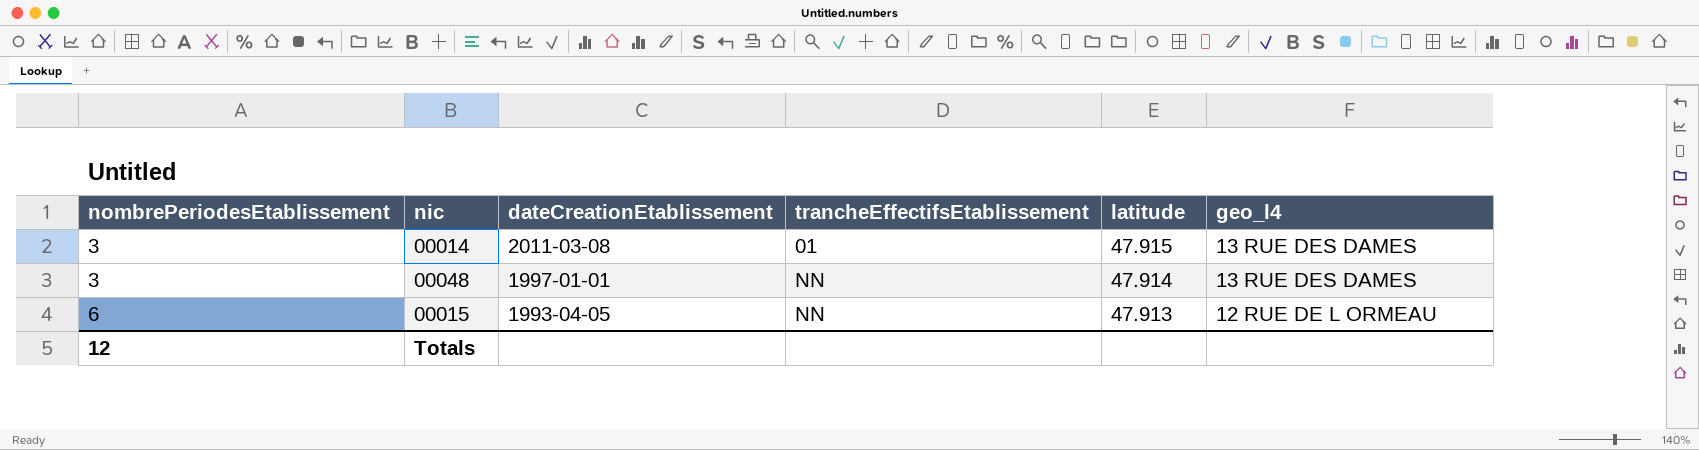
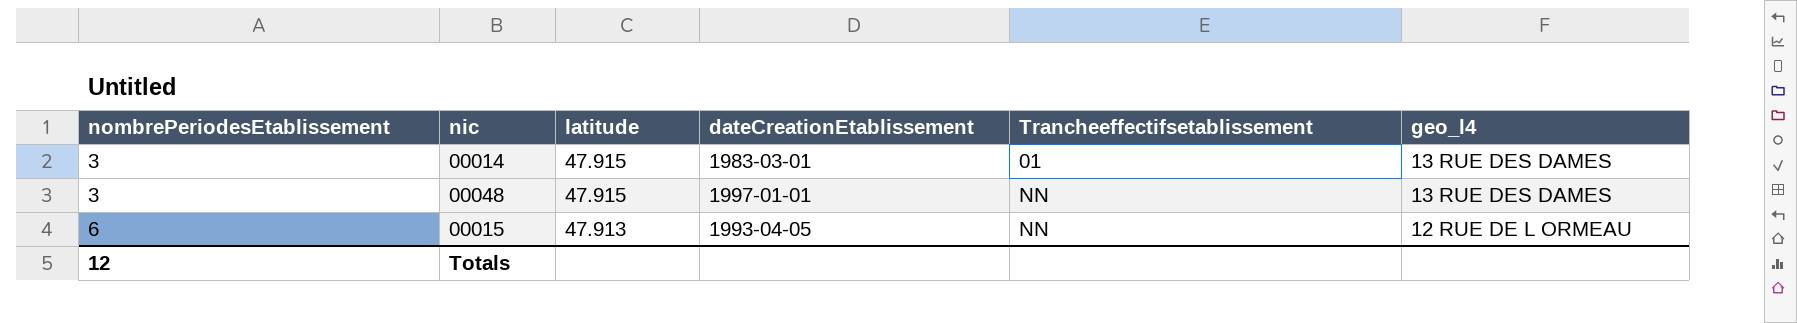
column latitude | position: 5 -> 3
column name: trancheEffectifsEtablissement -> Trancheeffectifsetablissement
00014 | dateCreationEtablissement: 2011-03-08 -> 1983-03-01
00048 | latitude: 47.914 -> 47.915

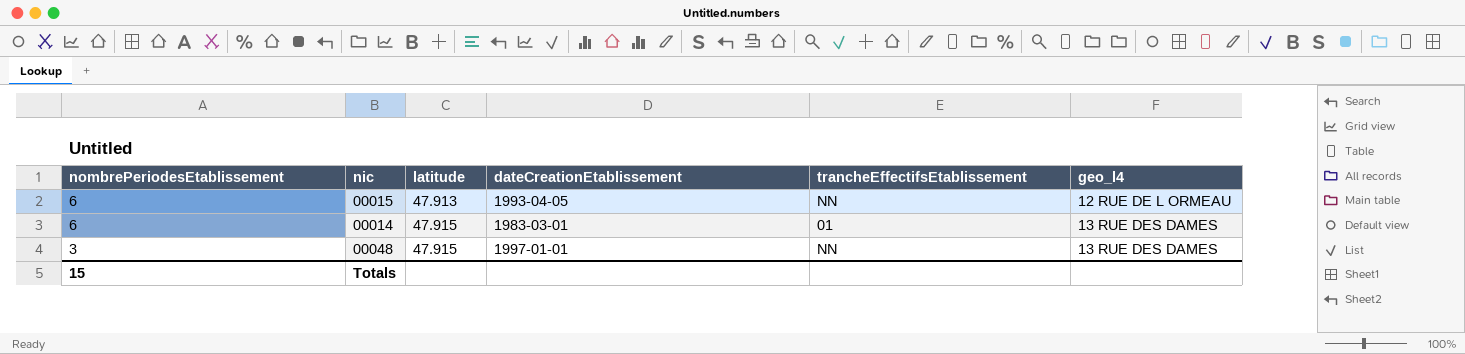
row order: nombrePeriodesEtablissement ascending -> nombrePeriodesEtablissement descending
column name: Trancheeffectifsetablissement -> trancheEffectifsEtablissement
00014 | nombrePeriodesEtablissement: 3 -> 6
Totals | nombrePeriodesEtablissement: 12 -> 15

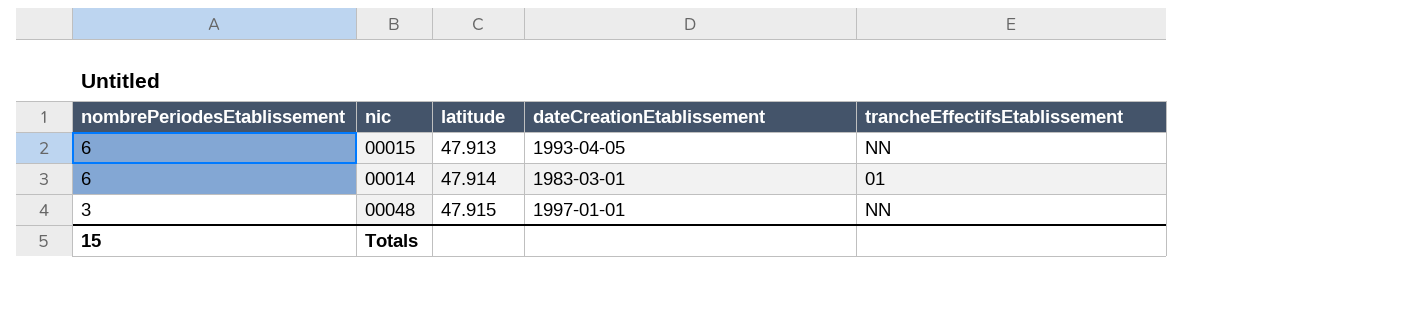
column geo_l4 | position: 6 -> none
00014 | latitude: 47.915 -> 47.914

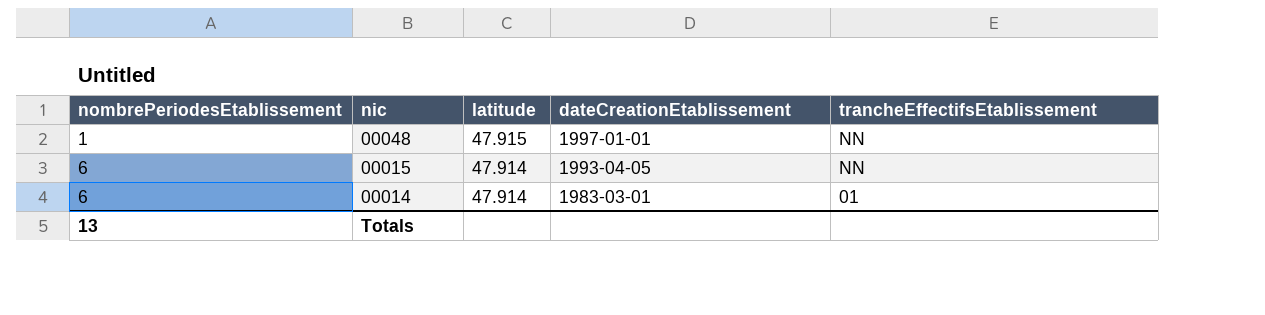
row order: nombrePeriodesEtablissement descending -> nombrePeriodesEtablissement ascending
00048 | nombrePeriodesEtablissement: 3 -> 1
00015 | latitude: 47.913 -> 47.914
Totals | nombrePeriodesEtablissement: 15 -> 13

